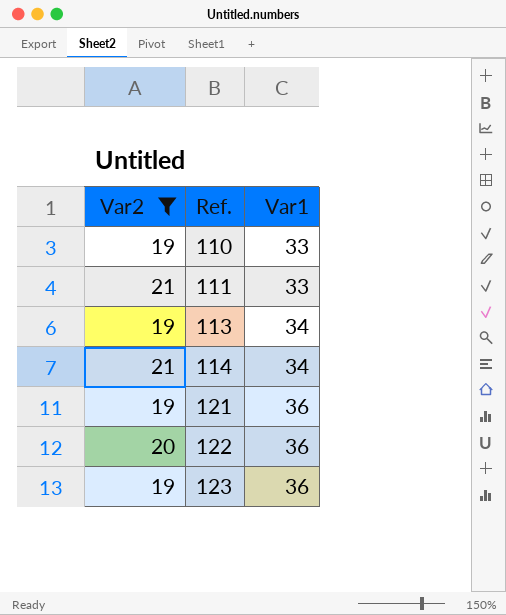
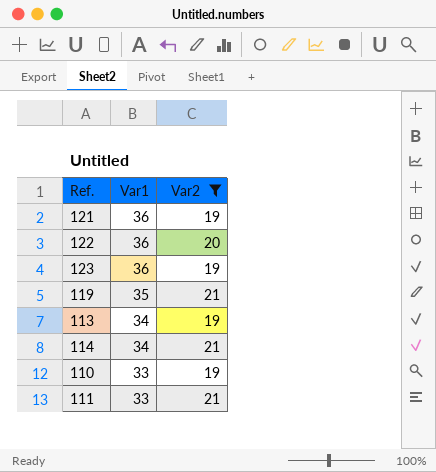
row order: Ref. ascending -> Var1 descending
column Var2 | position: 1 -> 3
row 119: none -> 35 | 21

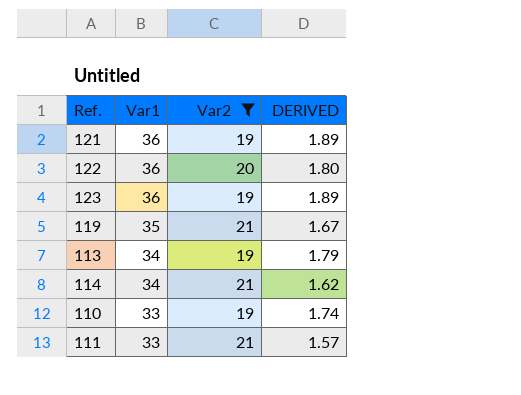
column DERIVED | formula: none -> [Var1] / [Var2]

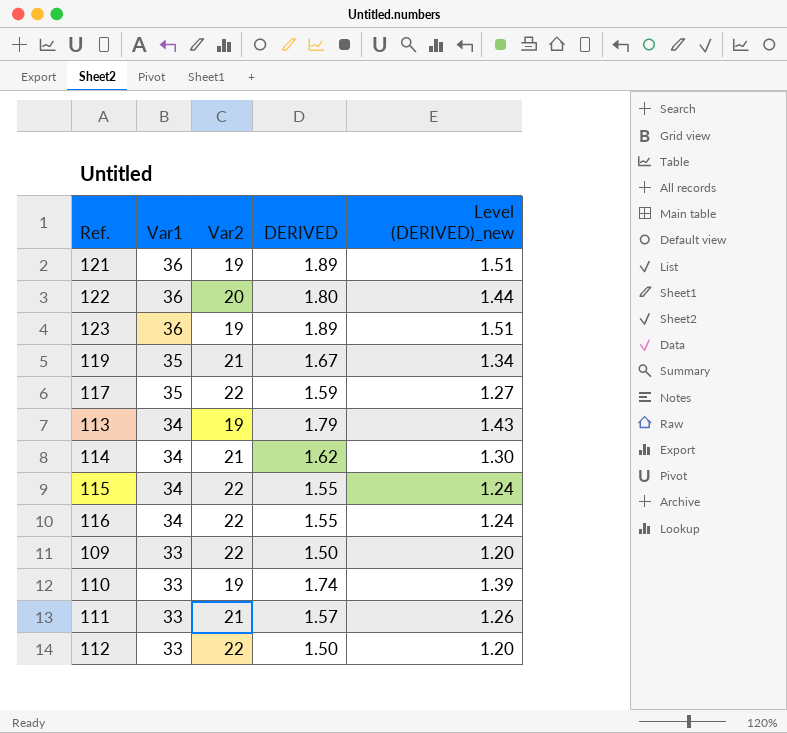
filter: Var2 != 22 -> none
column Level (DERIVED)_new | formula: none -> [DERIVED] * 0.8

